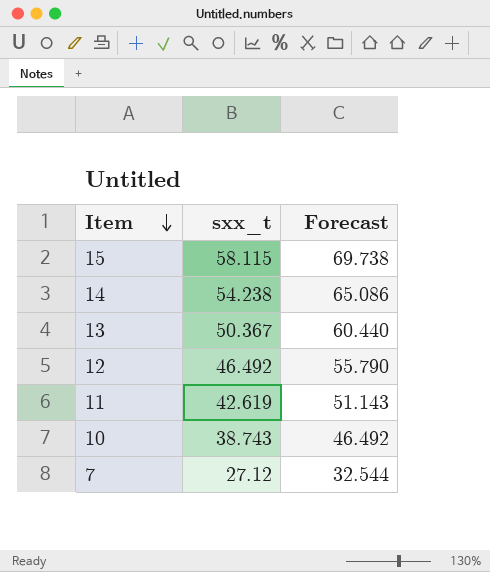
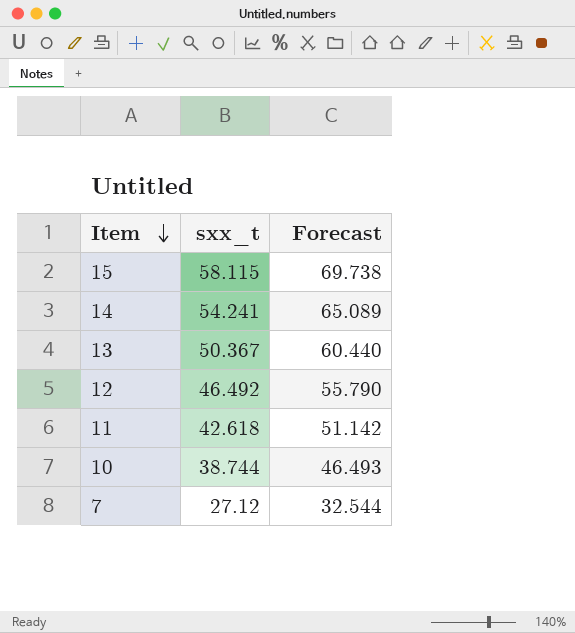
14 | sxx_t: 54.238 -> 54.241
14 | Forecast: 65.086 -> 65.089
11 | sxx_t: 42.619 -> 42.618
11 | Forecast: 51.143 -> 51.142
10 | sxx_t: 38.743 -> 38.744
10 | Forecast: 46.492 -> 46.493

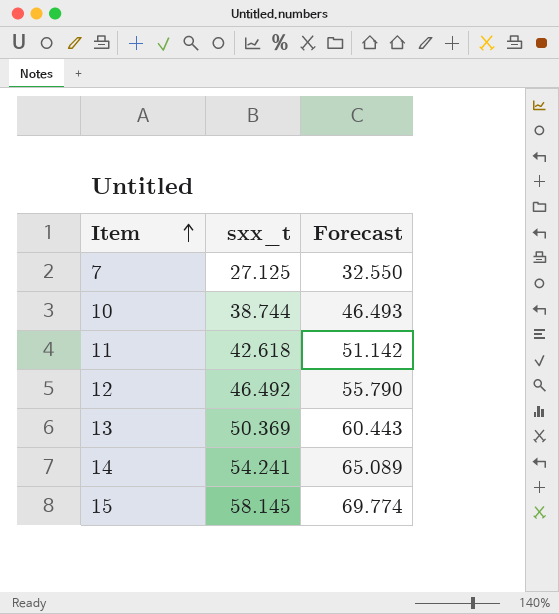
row order: Item descending -> Item ascending
7 | sxx_t: 27.12 -> 27.125
7 | Forecast: 32.544 -> 32.550
13 | sxx_t: 50.367 -> 50.369
13 | Forecast: 60.440 -> 60.443
15 | sxx_t: 58.115 -> 58.145
15 | Forecast: 69.738 -> 69.774

